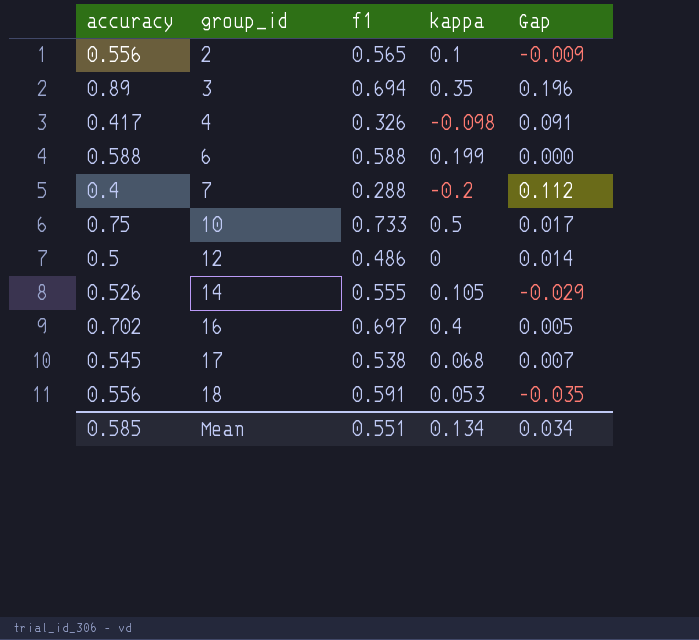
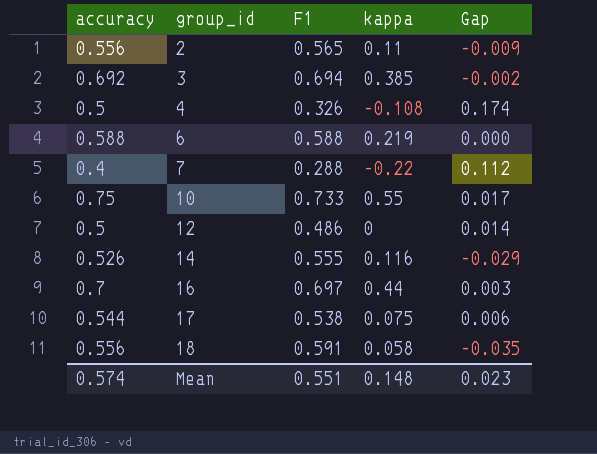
column name: f1 -> F1
2 | kappa: 0.1 -> 0.11
3 | accuracy: 0.89 -> 0.692
3 | kappa: 0.35 -> 0.385
3 | Gap: 0.196 -> -0.002
4 | accuracy: 0.417 -> 0.5
4 | kappa: -0.098 -> -0.108
4 | Gap: 0.091 -> 0.174
6 | kappa: 0.199 -> 0.219
7 | kappa: -0.2 -> -0.22
10 | kappa: 0.5 -> 0.55
14 | kappa: 0.105 -> 0.116
16 | accuracy: 0.702 -> 0.7
16 | kappa: 0.4 -> 0.44
16 | Gap: 0.005 -> 0.003
17 | accuracy: 0.545 -> 0.544
17 | kappa: 0.068 -> 0.075
17 | Gap: 0.007 -> 0.006
18 | kappa: 0.053 -> 0.058
Mean | accuracy: 0.585 -> 0.574
Mean | kappa: 0.134 -> 0.148
Mean | Gap: 0.034 -> 0.023

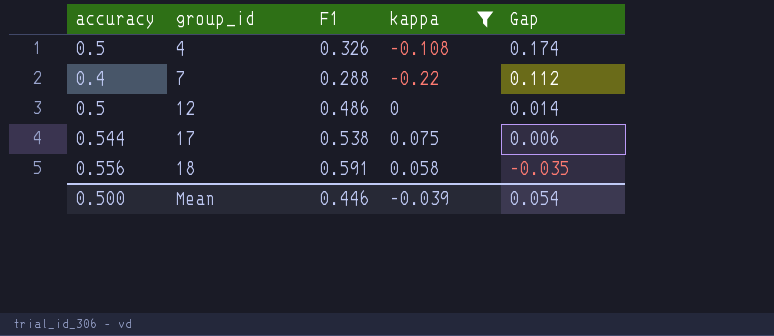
filter: none -> kappa <= 0.075
Mean | accuracy: 0.574 -> 0.500
Mean | F1: 0.551 -> 0.446
Mean | kappa: 0.148 -> -0.039
Mean | Gap: 0.023 -> 0.054

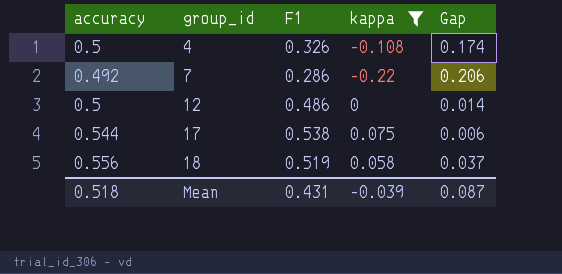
7 | accuracy: 0.4 -> 0.492
7 | F1: 0.288 -> 0.286
7 | Gap: 0.112 -> 0.206
18 | F1: 0.591 -> 0.519
18 | Gap: -0.035 -> 0.037
Mean | accuracy: 0.500 -> 0.518
Mean | F1: 0.446 -> 0.431
Mean | Gap: 0.054 -> 0.087

